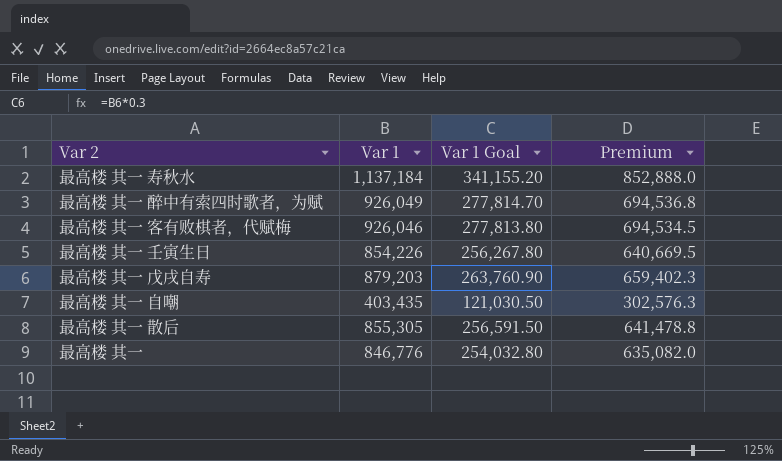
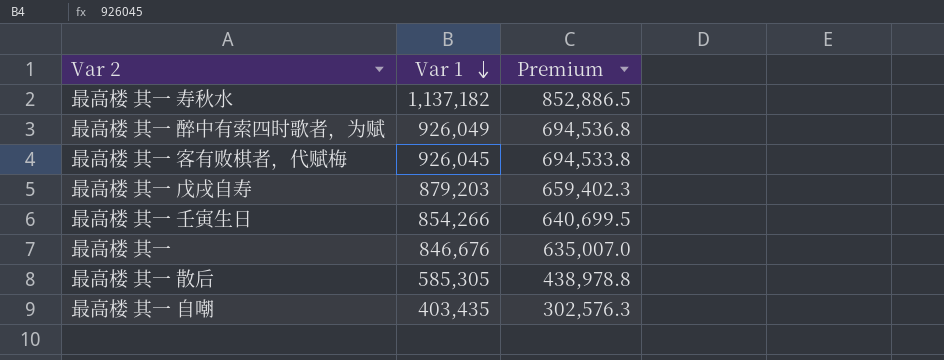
row order: none -> Var 1 descending
column Var 1 Goal | formula: [Var 1] * 0.3 -> none
最高楼 其一 寿秋水 | Var 1: 1,137,184 -> 1,137,182
最高楼 其一 寿秋水 | Premium: 852,888.0 -> 852,886.5
最高楼 其一 客有败棋者，代赋梅 | Var 1: 926,046 -> 926,045
最高楼 其一 客有败棋者，代赋梅 | Premium: 694,534.5 -> 694,533.8
最高楼 其一 壬寅生日 | Var 1: 854,226 -> 854,266
最高楼 其一 壬寅生日 | Premium: 640,669.5 -> 640,699.5
最高楼 其一 | Var 1: 846,776 -> 846,676
最高楼 其一 | Premium: 635,082.0 -> 635,007.0
最高楼 其一 散后 | Var 1: 855,305 -> 585,305
最高楼 其一 散后 | Premium: 641,478.8 -> 438,978.8

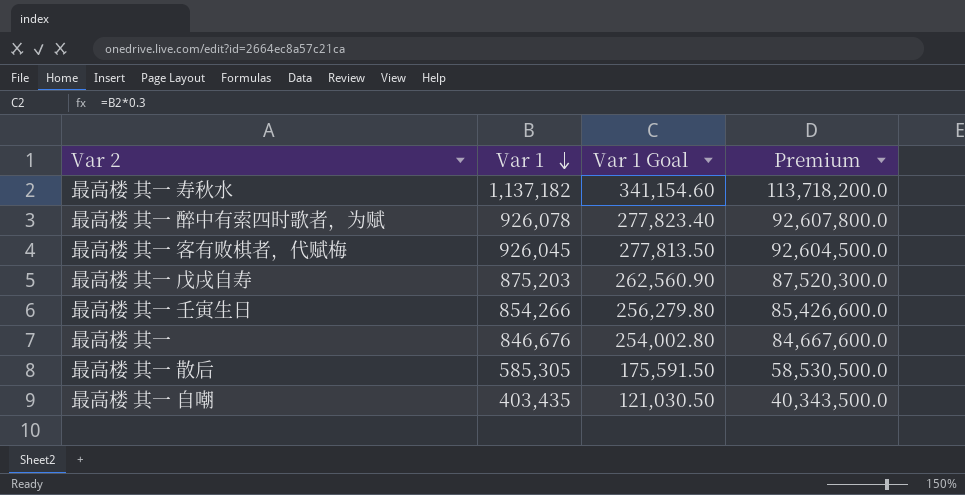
column Var 1 Goal | formula: none -> [Var 1] * 0.3
column Premium | formula: [Var 1] * 0.75 -> [Var 1] * 100
最高楼 其一 醉中有索四时歌者，为赋 | Var 1: 926,049 -> 926,078
最高楼 其一 戊戌自寿 | Var 1: 879,203 -> 875,203

